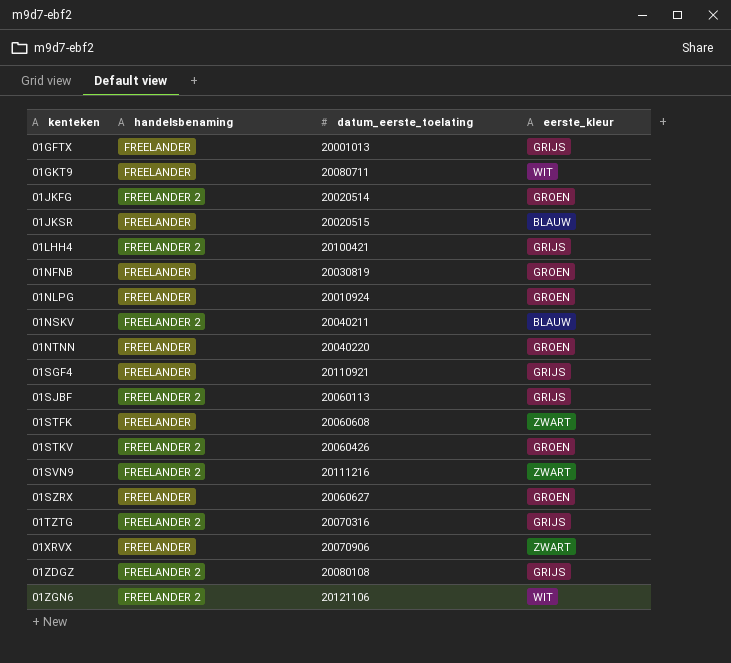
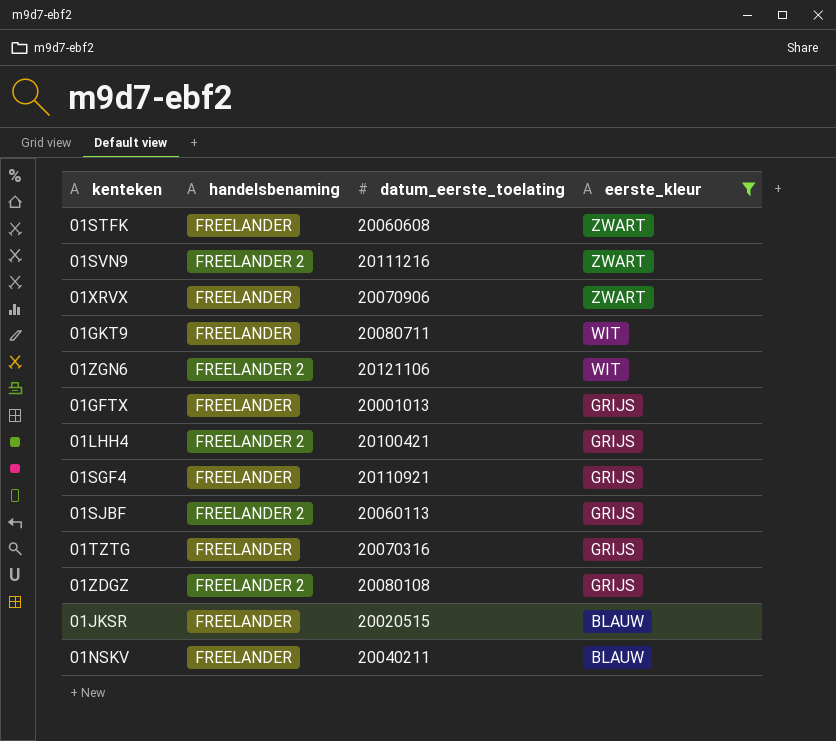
filter: none -> eerste_kleur != GROEN
row order: kenteken ascending -> eerste_kleur descending
01TZTG | handelsbenaming: FREELANDER 2 -> FREELANDER
01NSKV | handelsbenaming: FREELANDER 2 -> FREELANDER

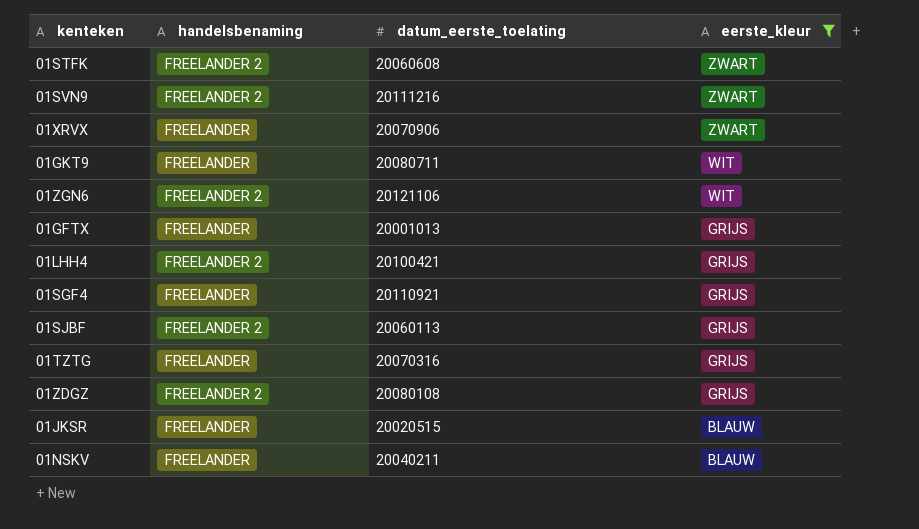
01STFK | handelsbenaming: FREELANDER -> FREELANDER 2

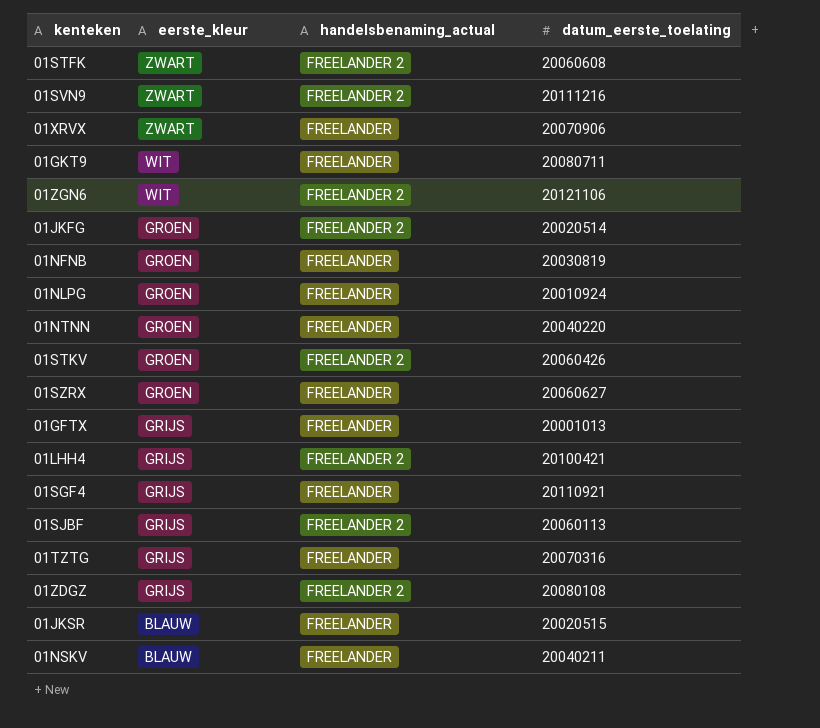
filter: eerste_kleur != GROEN -> none
column eerste_kleur | position: 4 -> 2
column name: handelsbenaming -> handelsbenaming_actual

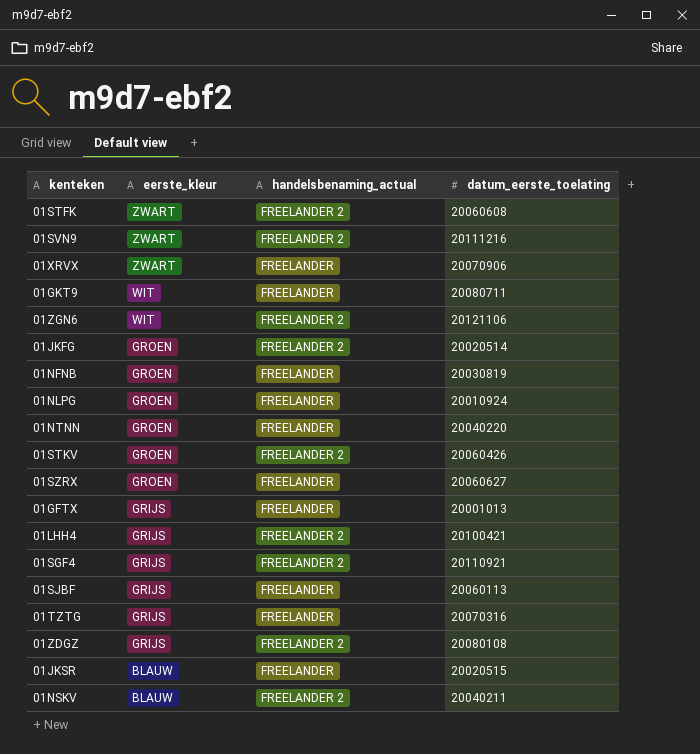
01SGF4 | handelsbenaming_actual: FREELANDER -> FREELANDER 2
01SJBF | handelsbenaming_actual: FREELANDER 2 -> FREELANDER
01NSKV | handelsbenaming_actual: FREELANDER -> FREELANDER 2

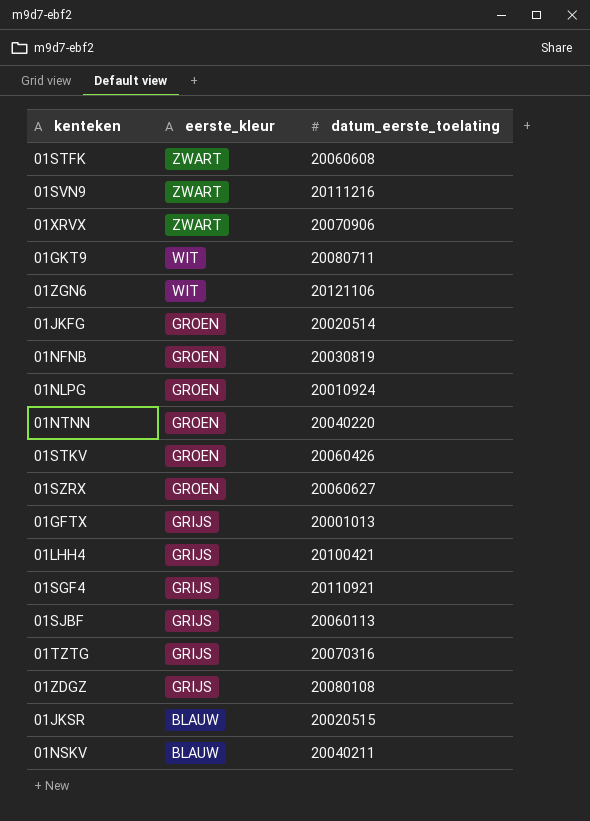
column handelsbenaming_actual | position: 3 -> none

